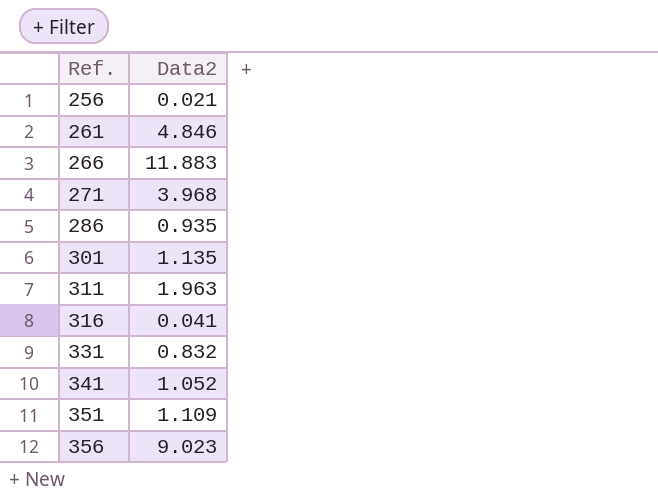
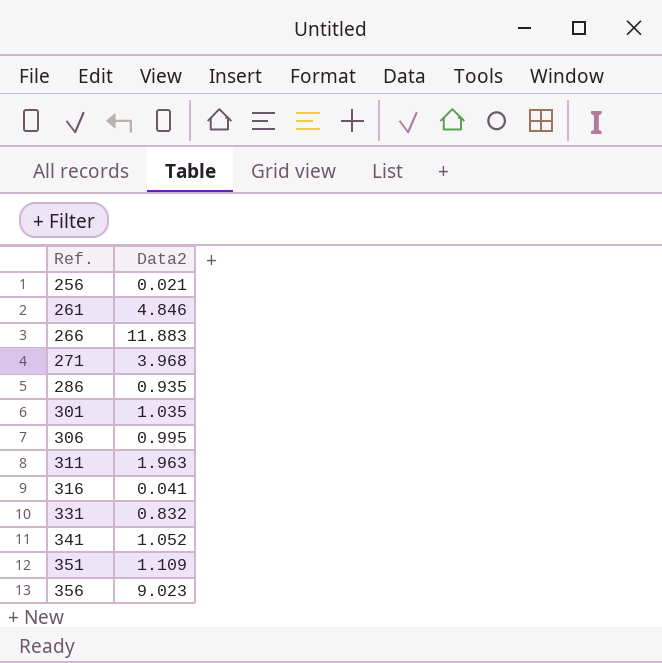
301 | Data2: 1.135 -> 1.035
row 306: none -> 0.995

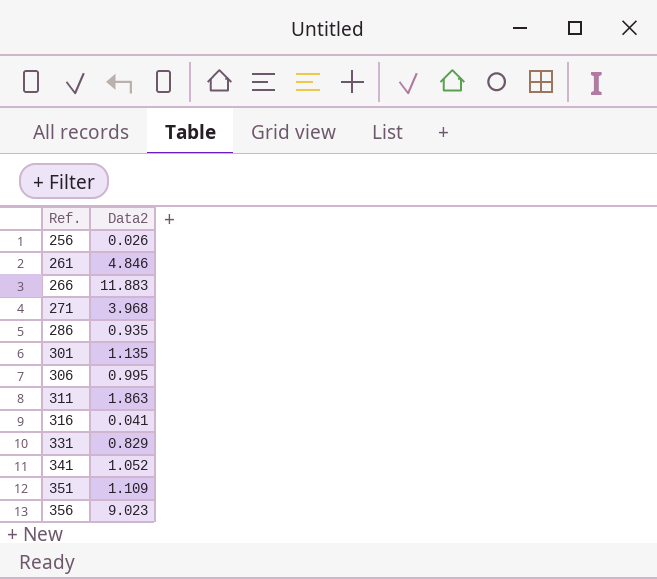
256 | Data2: 0.021 -> 0.026
301 | Data2: 1.035 -> 1.135
311 | Data2: 1.963 -> 1.863
331 | Data2: 0.832 -> 0.829

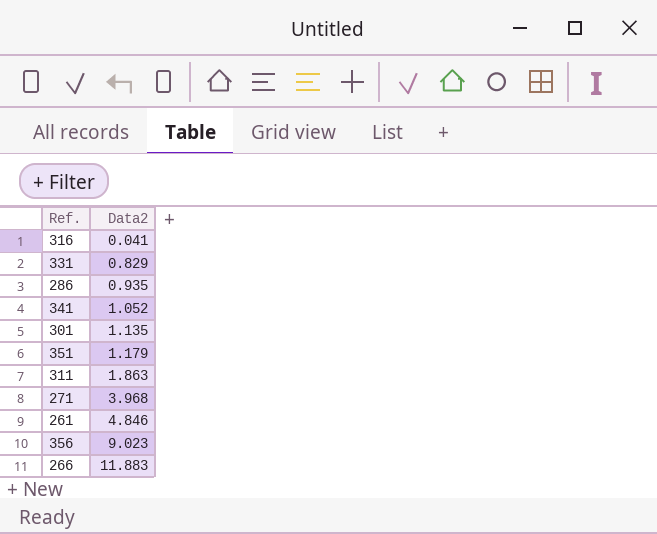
row order: Ref. ascending -> Data2 ascending
row 256: 0.026 -> none
row 306: 0.995 -> none
351 | Data2: 1.109 -> 1.179

